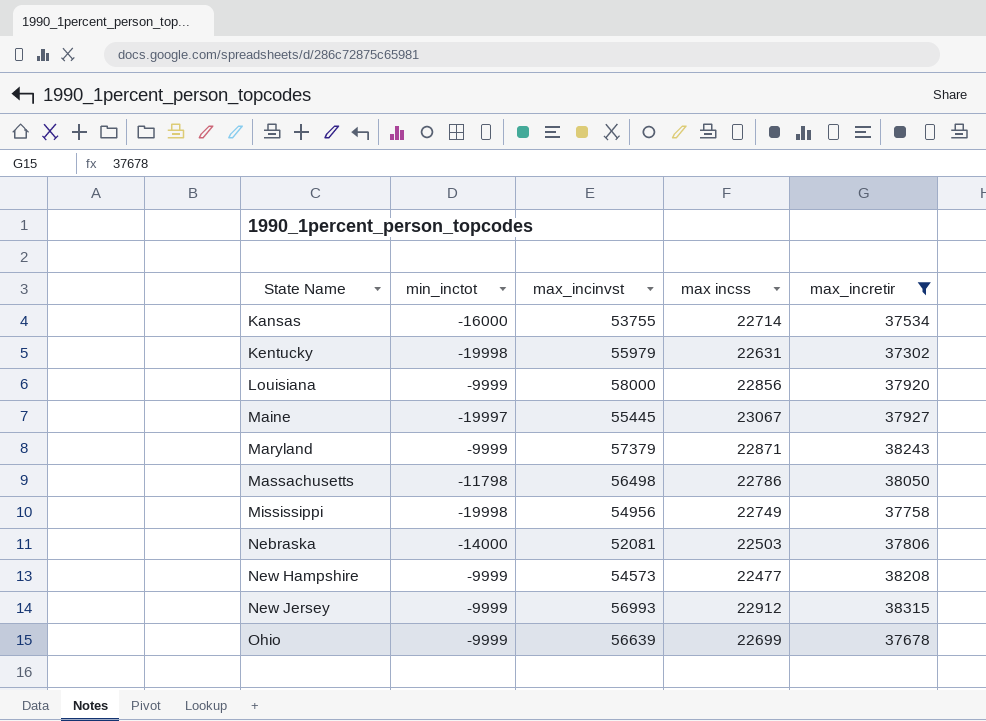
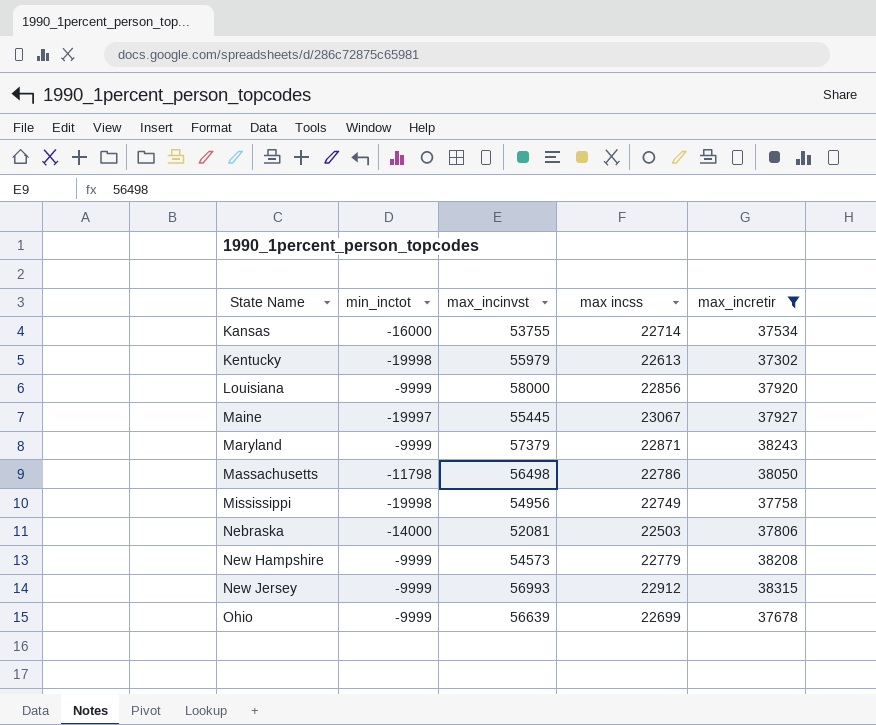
Kentucky | max incss: 22631 -> 22613
New Hampshire | max incss: 22477 -> 22779

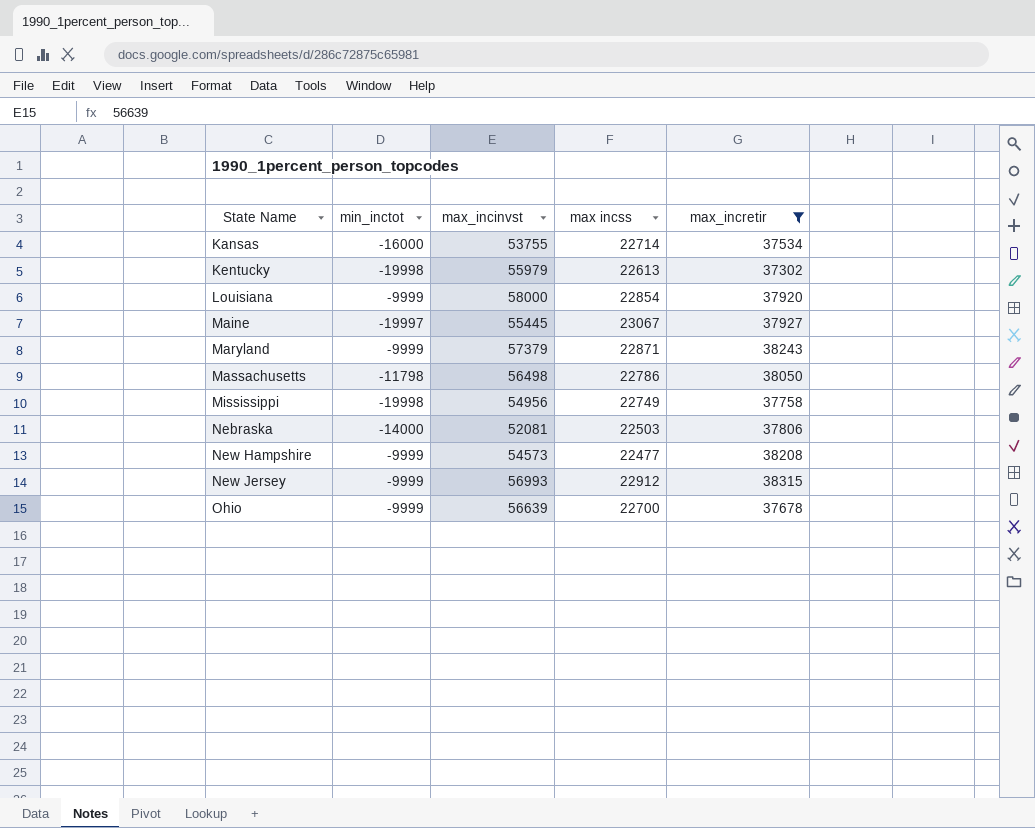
Louisiana | max incss: 22856 -> 22854
New Hampshire | max incss: 22779 -> 22477
Ohio | max incss: 22699 -> 22700

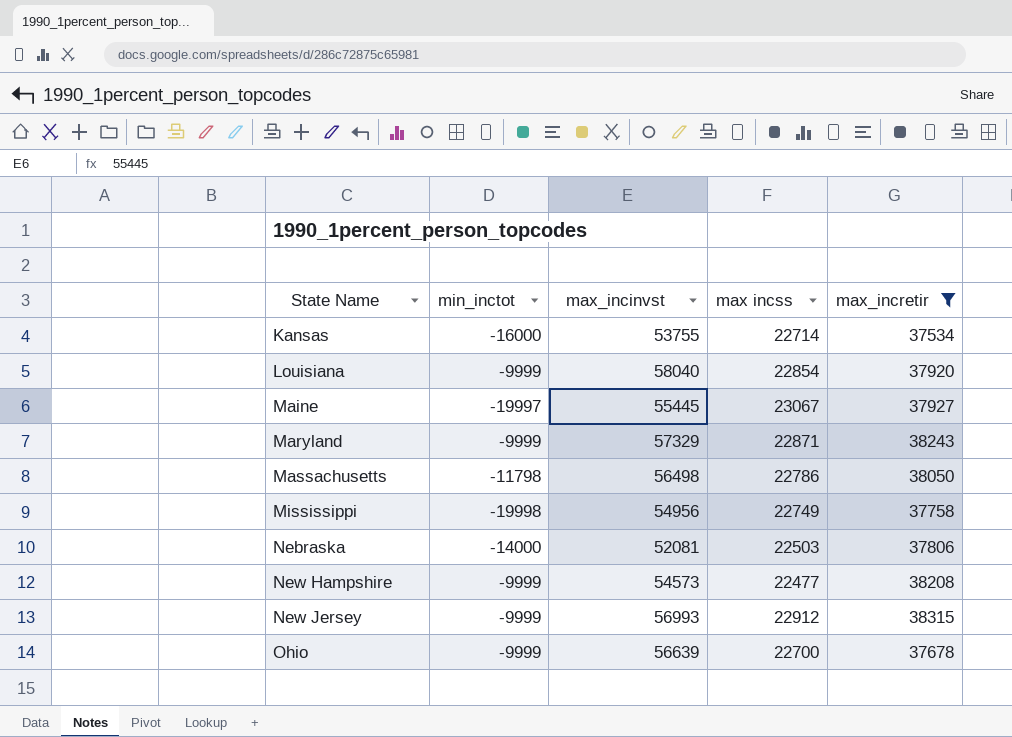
row Kentucky: -19998 | 55979 | 22613 | 37302 -> none
Louisiana | max_incinvst: 58000 -> 58040
Maryland | max_incinvst: 57379 -> 57329

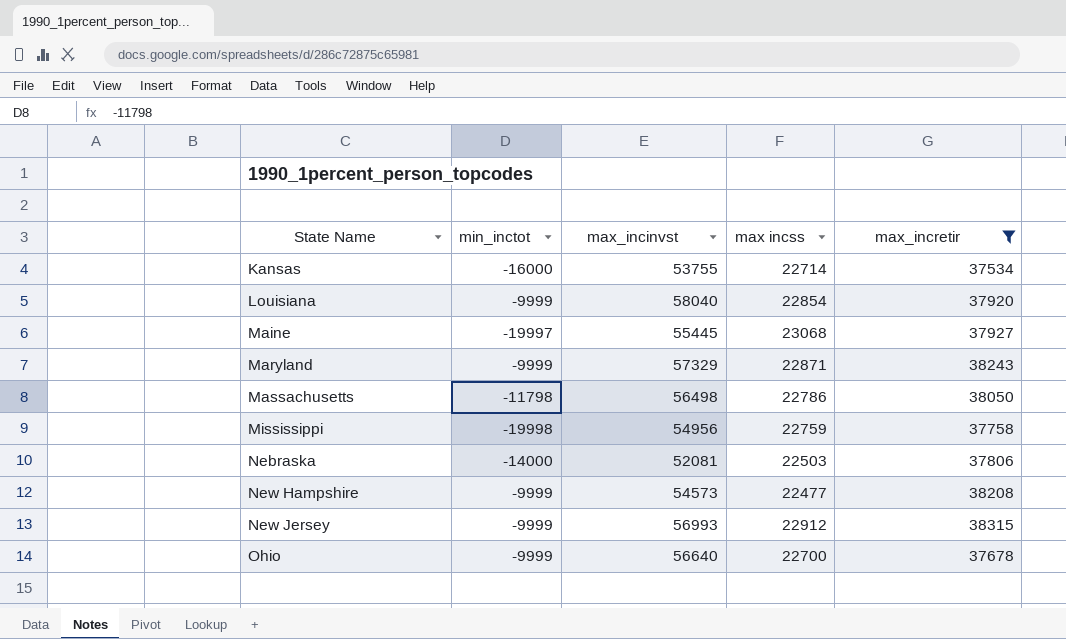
Maine | max incss: 23067 -> 23068
Mississippi | max incss: 22749 -> 22759
Ohio | max_incinvst: 56639 -> 56640

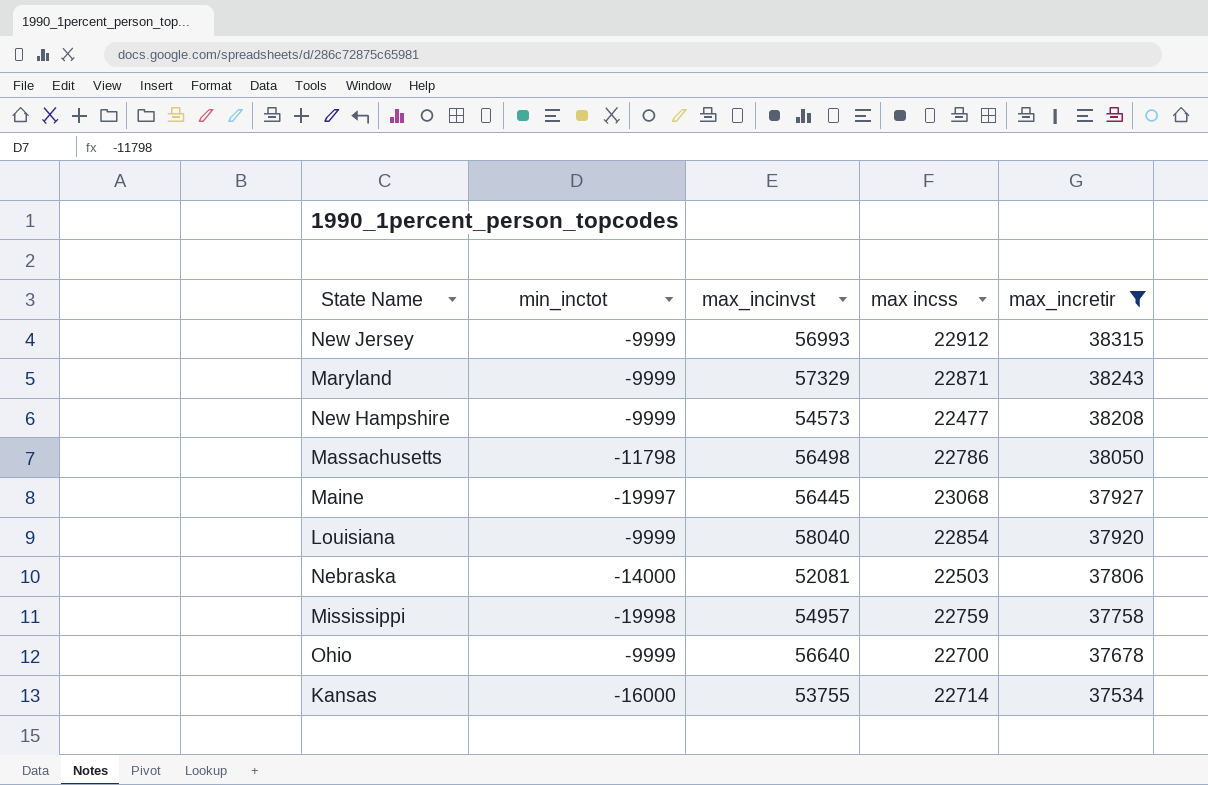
row order: State Name ascending -> max_incretir descending
Maine | max_incinvst: 55445 -> 56445
Mississippi | max_incinvst: 54956 -> 54957

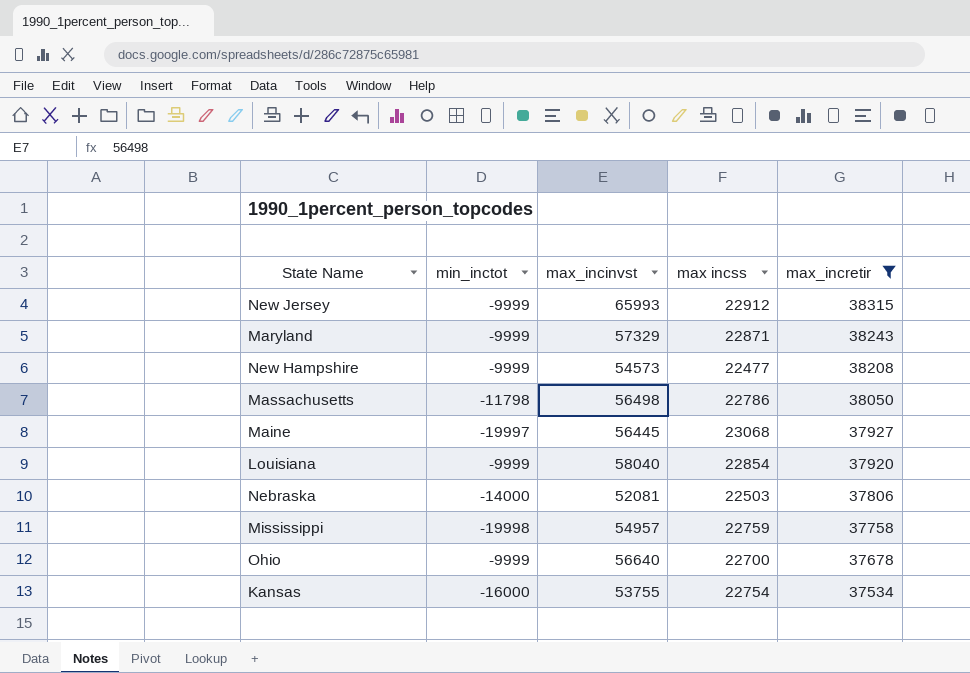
New Jersey | max_incinvst: 56993 -> 65993
Kansas | max incss: 22714 -> 22754

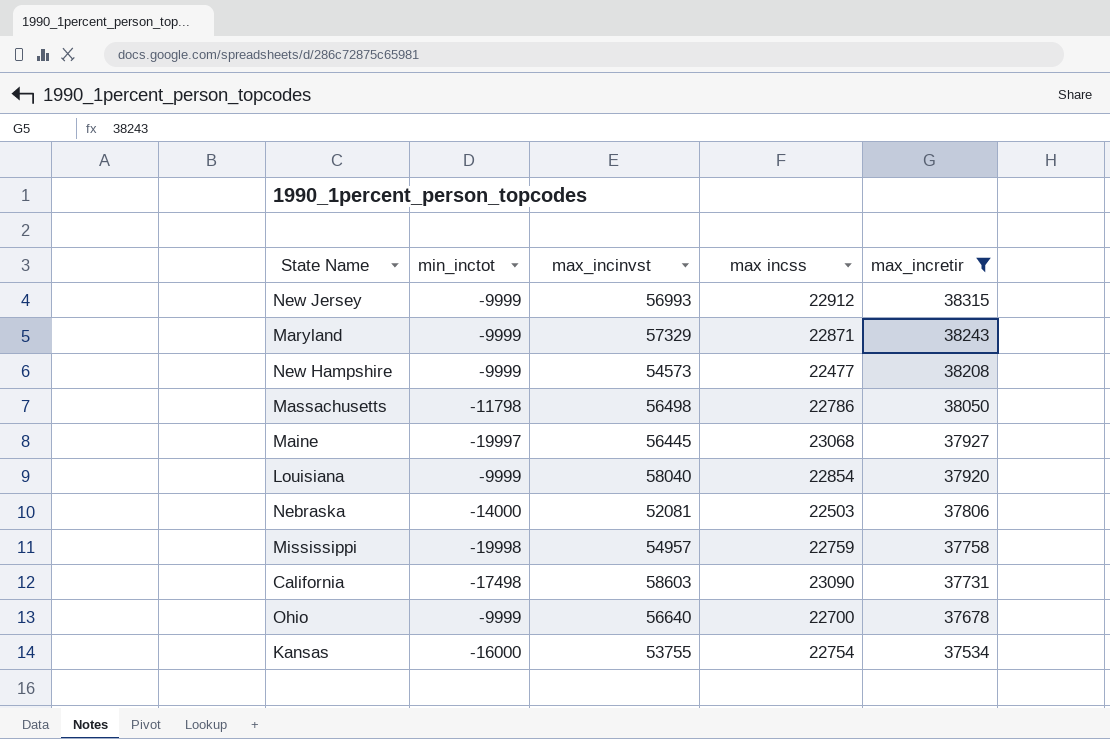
New Jersey | max_incinvst: 65993 -> 56993
row California: none -> -17498 | 58603 | 23090 | 37731

